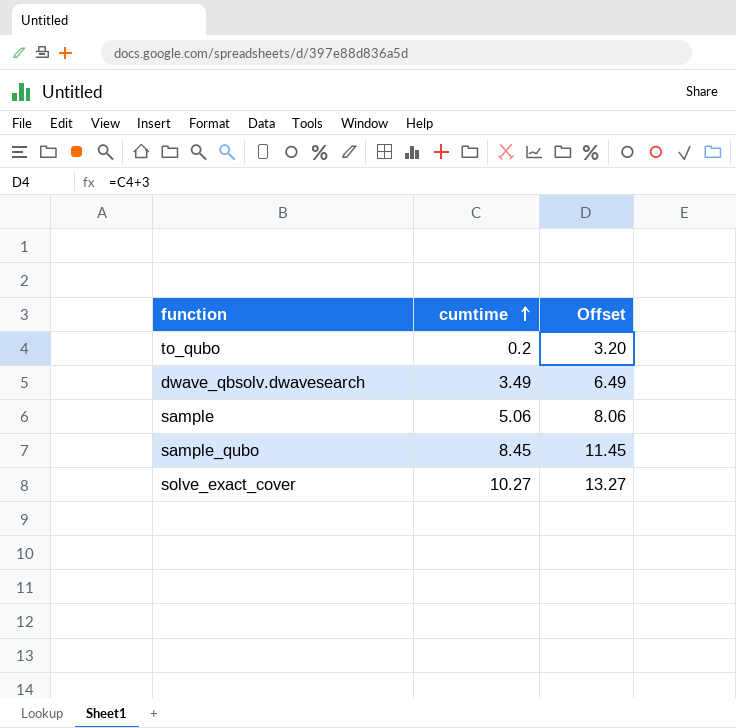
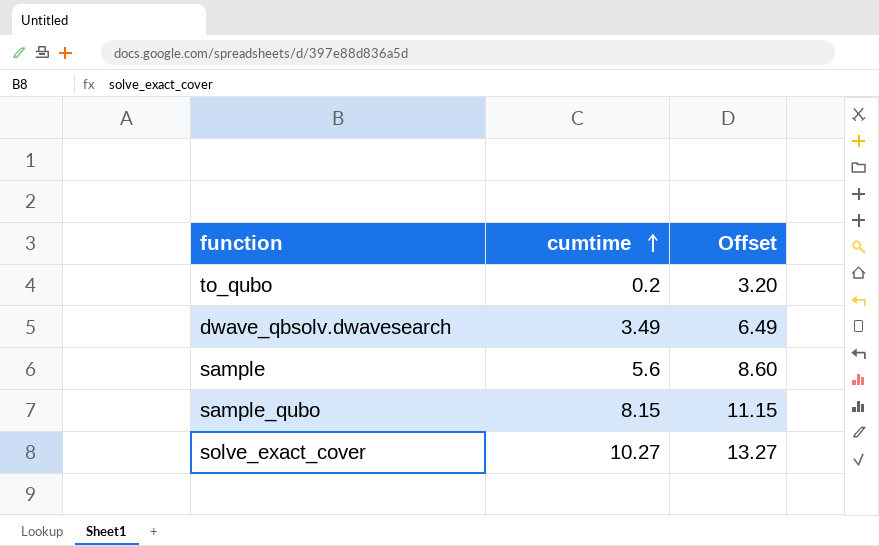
sample | cumtime: 5.06 -> 5.6
sample | Offset: 8.06 -> 8.60
sample_qubo | cumtime: 8.45 -> 8.15
sample_qubo | Offset: 11.45 -> 11.15

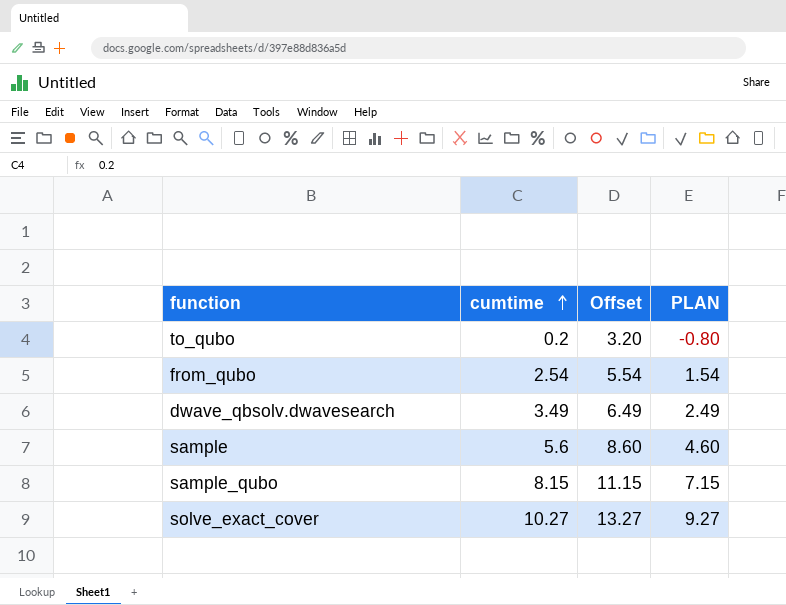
column PLAN | formula: none -> [cumtime] - 1
row from_qubo: none -> 2.54 | 5.54 | 1.54

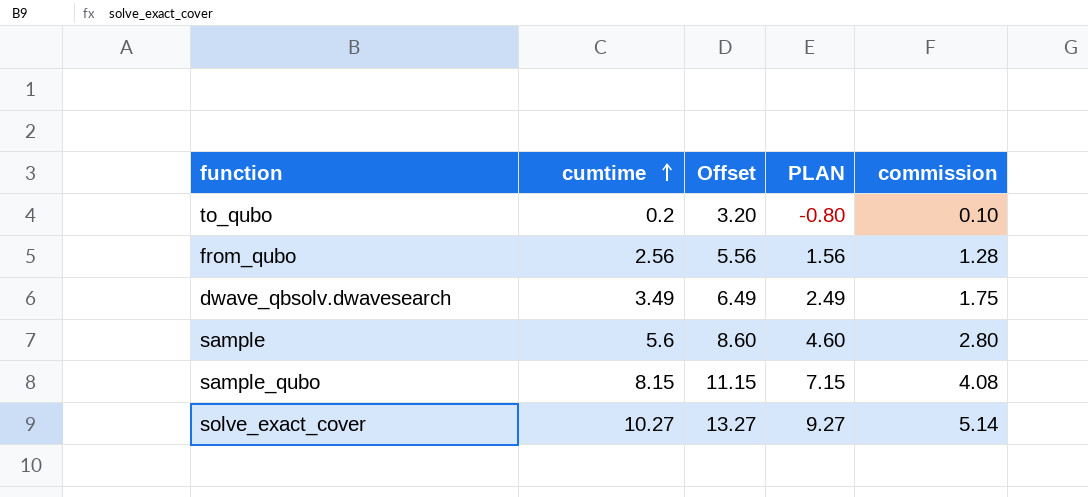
column commission | formula: none -> [cumtime] * 0.5
from_qubo | cumtime: 2.54 -> 2.56
from_qubo | Offset: 5.54 -> 5.56
from_qubo | PLAN: 1.54 -> 1.56

